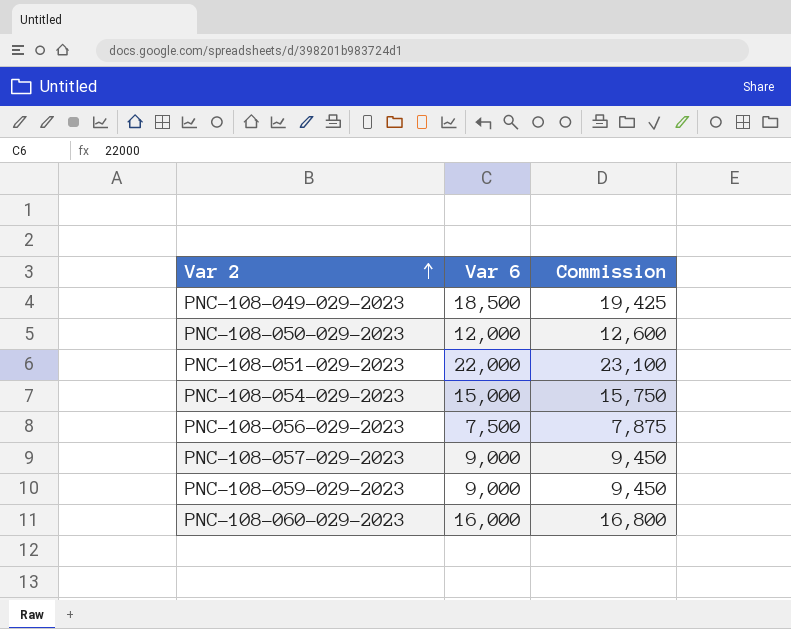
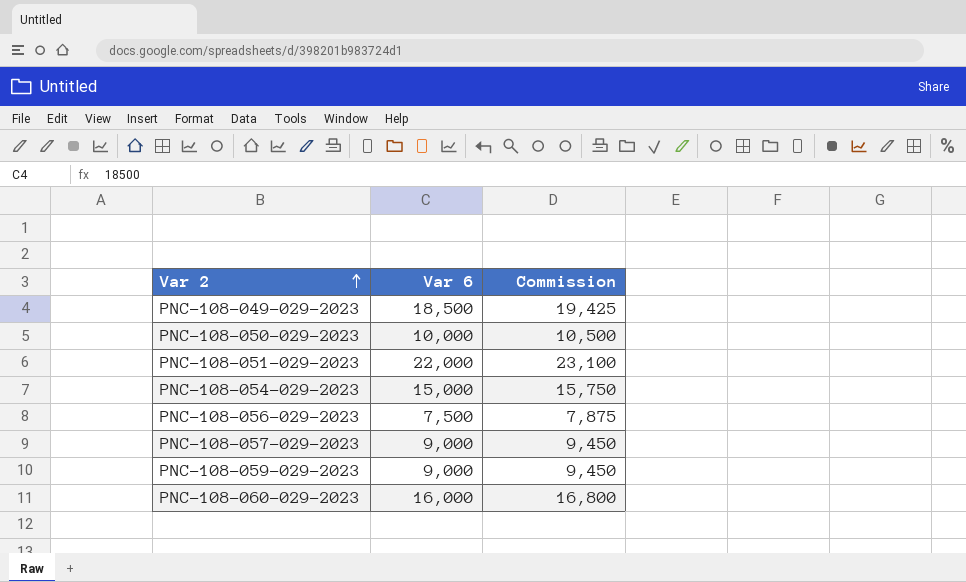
PNC-108-050-029-2023 | Var 6: 12,000 -> 10,000
PNC-108-050-029-2023 | Commission: 12,600 -> 10,500

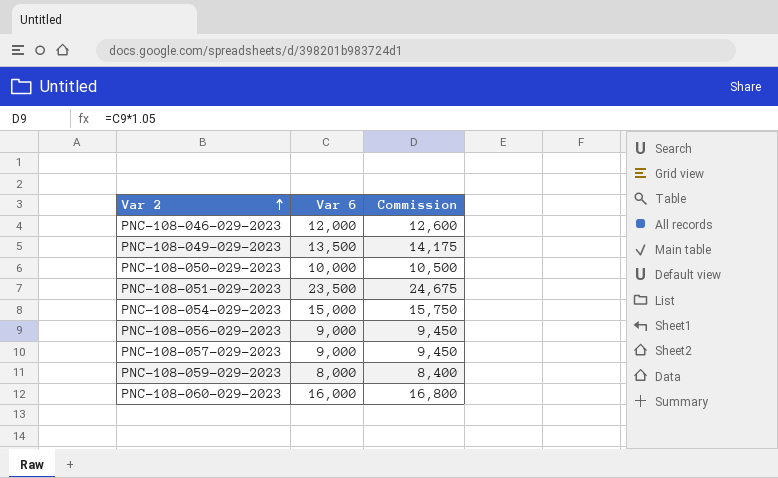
row PNC-108-046-029-2023: none -> 12,000 | 12,600
PNC-108-049-029-2023 | Var 6: 18,500 -> 13,500
PNC-108-049-029-2023 | Commission: 19,425 -> 14,175
PNC-108-051-029-2023 | Var 6: 22,000 -> 23,500
PNC-108-051-029-2023 | Commission: 23,100 -> 24,675
PNC-108-056-029-2023 | Var 6: 7,500 -> 9,000
PNC-108-056-029-2023 | Commission: 7,875 -> 9,450
PNC-108-059-029-2023 | Var 6: 9,000 -> 8,000
PNC-108-059-029-2023 | Commission: 9,450 -> 8,400

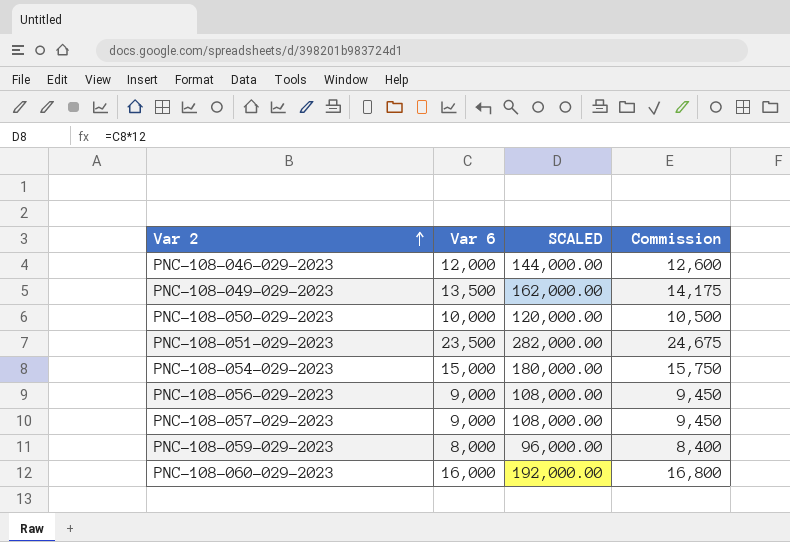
column SCALED | formula: none -> [Var 6] * 12

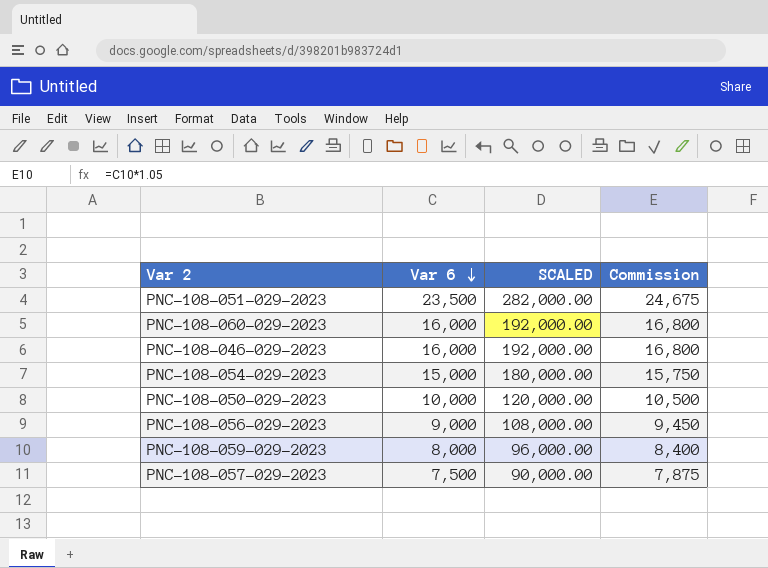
row order: Var 2 ascending -> Var 6 descending
row PNC-108-049-029-2023: 13,500 | 162,000.00 | 14,175 -> none
PNC-108-046-029-2023 | Var 6: 12,000 -> 16,000
PNC-108-046-029-2023 | SCALED: 144,000.00 -> 192,000.00
PNC-108-046-029-2023 | Commission: 12,600 -> 16,800
PNC-108-057-029-2023 | Var 6: 9,000 -> 7,500
PNC-108-057-029-2023 | SCALED: 108,000.00 -> 90,000.00
PNC-108-057-029-2023 | Commission: 9,450 -> 7,875

